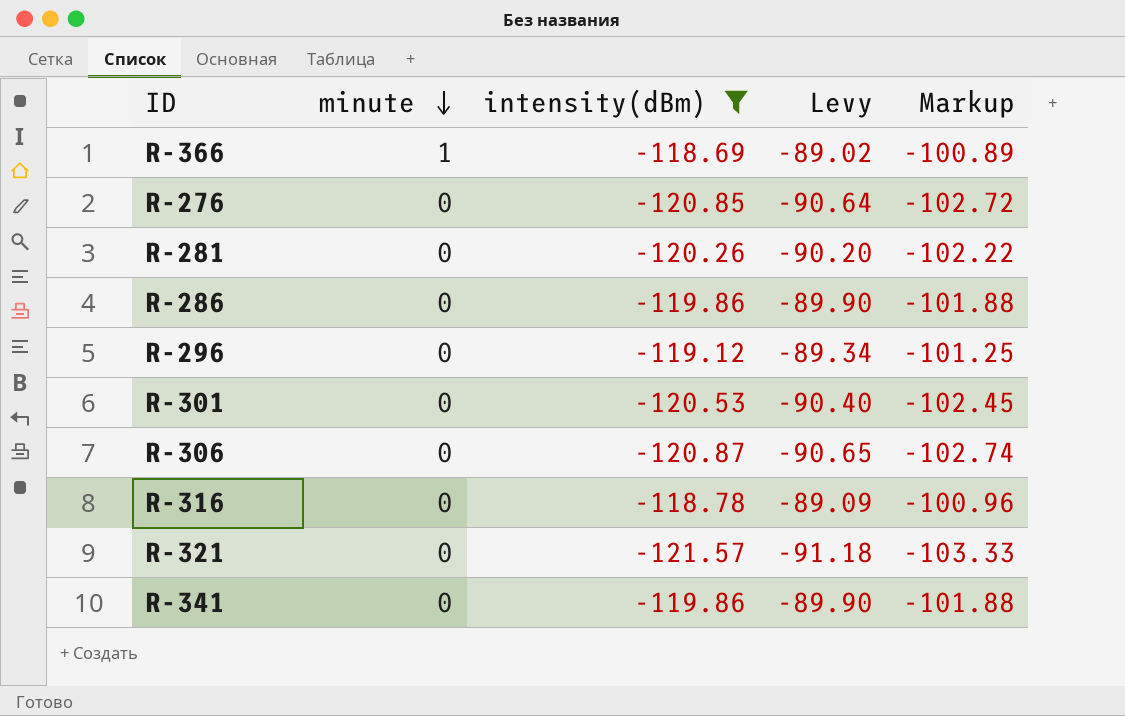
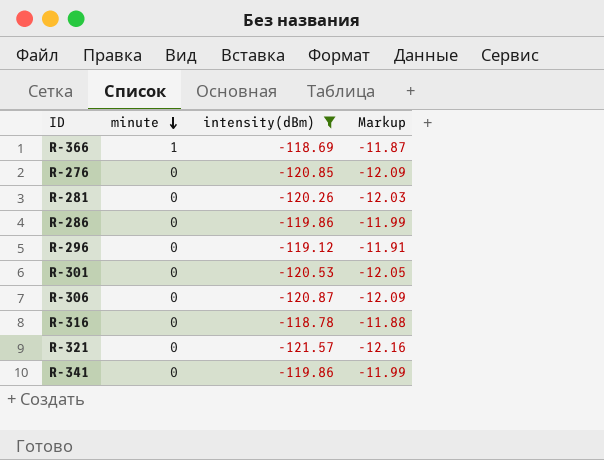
column Levy | formula: [intensity(dBm)] * 0.75 -> none
column Markup | formula: [intensity(dBm)] * 0.85 -> [intensity(dBm)] * 0.1

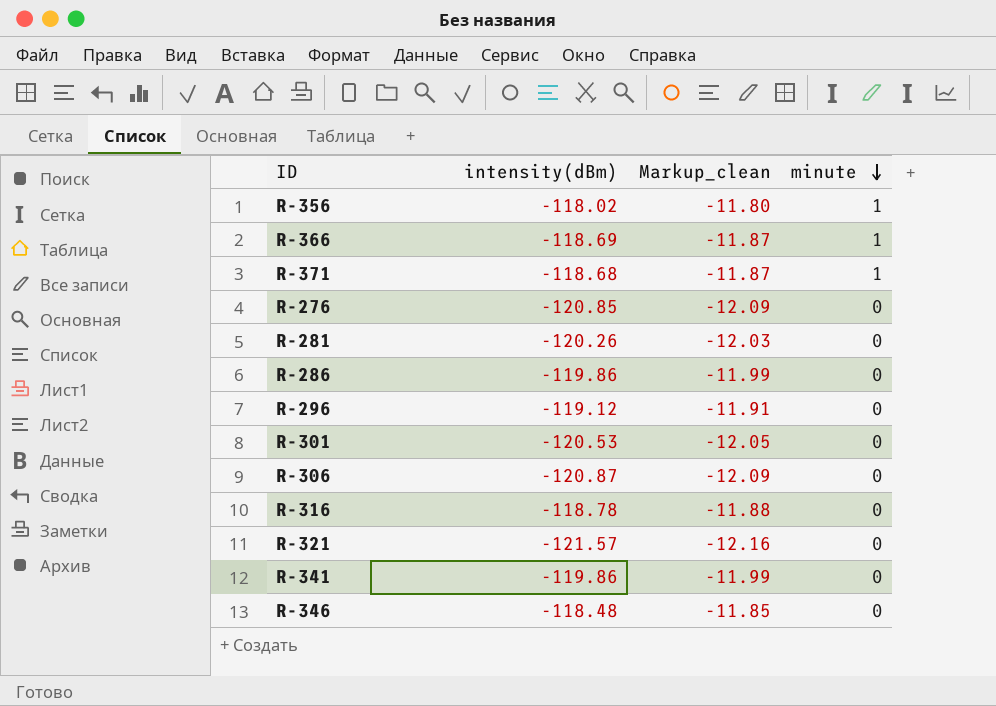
filter: intensity(dBm) <= -118.69 -> none
column name: Markup -> Markup_clean
column minute | position: 2 -> 4

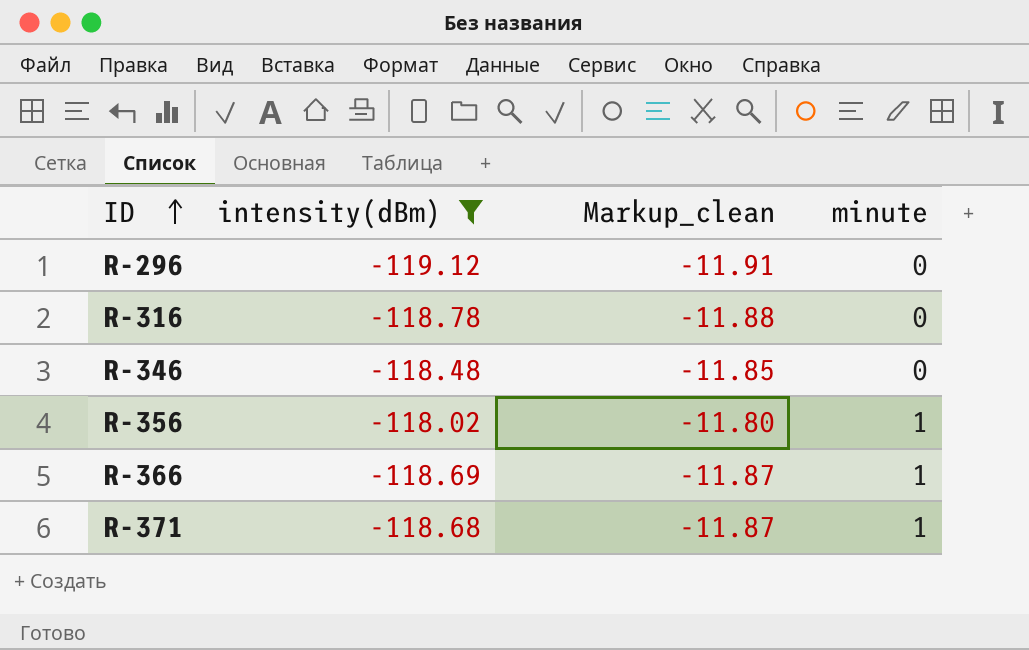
filter: none -> intensity(dBm) >= -119.12
row order: minute descending -> ID ascending

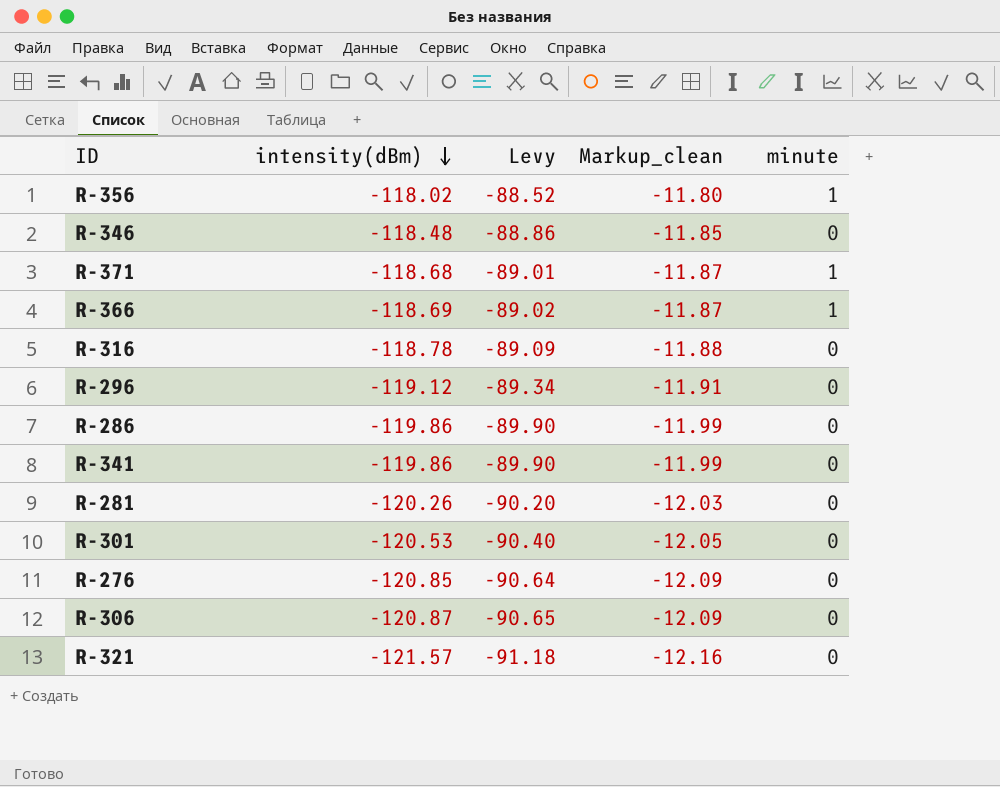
filter: intensity(dBm) >= -119.12 -> none
row order: ID ascending -> intensity(dBm) descending
column Levy | formula: none -> [intensity(dBm)] * 0.75

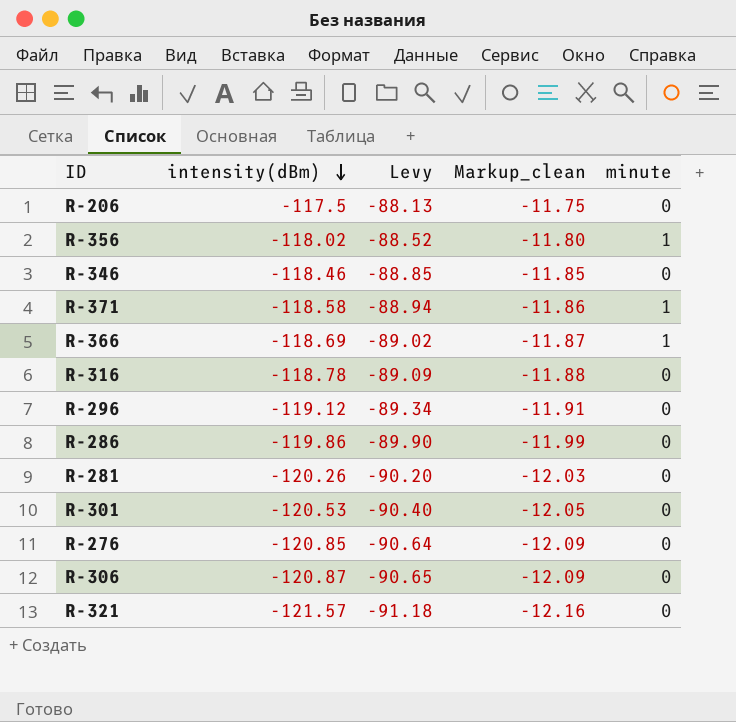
row R-341: -119.86 | -89.90 | -11.99 | 0 -> none
row R-206: none -> -117.5 | -88.13 | -11.75 | 0
R-346 | intensity(dBm): -118.48 -> -118.46
R-346 | Levy: -88.86 -> -88.85
R-371 | intensity(dBm): -118.68 -> -118.58
R-371 | Levy: -89.01 -> -88.94
R-371 | Markup_clean: -11.87 -> -11.86

